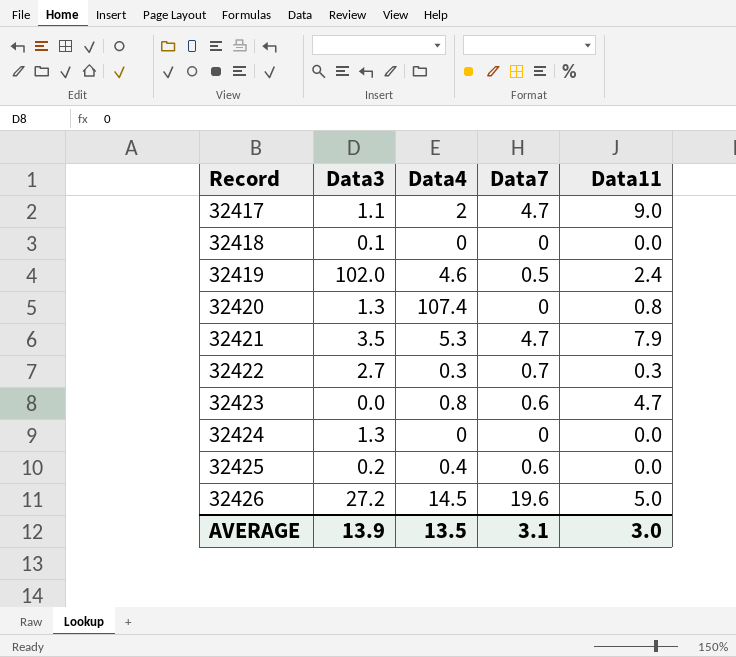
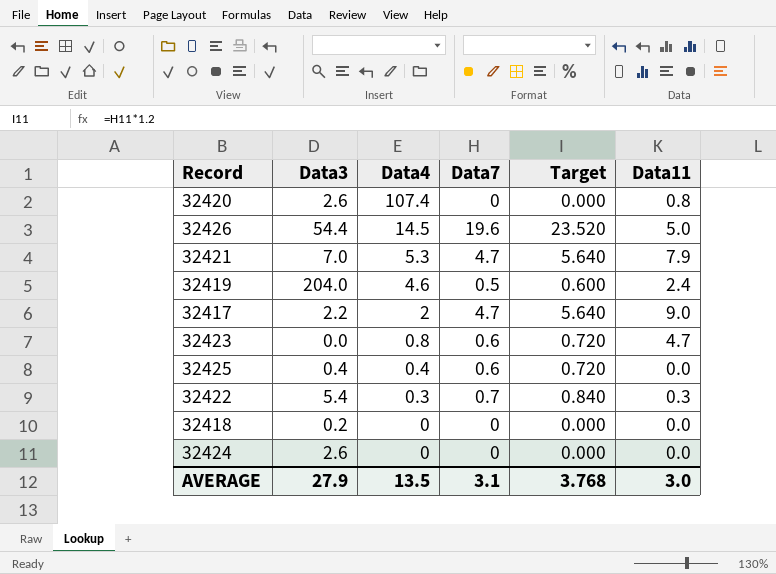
row order: Record ascending -> Data4 descending
column Target | formula: none -> [Data7] * 1.2
32420 | Data3: 1.3 -> 2.6
32426 | Data3: 27.2 -> 54.4
32421 | Data3: 3.5 -> 7.0
32419 | Data3: 102.0 -> 204.0
32417 | Data3: 1.1 -> 2.2
32425 | Data3: 0.2 -> 0.4
32422 | Data3: 2.7 -> 5.4
32418 | Data3: 0.1 -> 0.2
32424 | Data3: 1.3 -> 2.6
AVERAGE | Data3: 13.9 -> 27.9

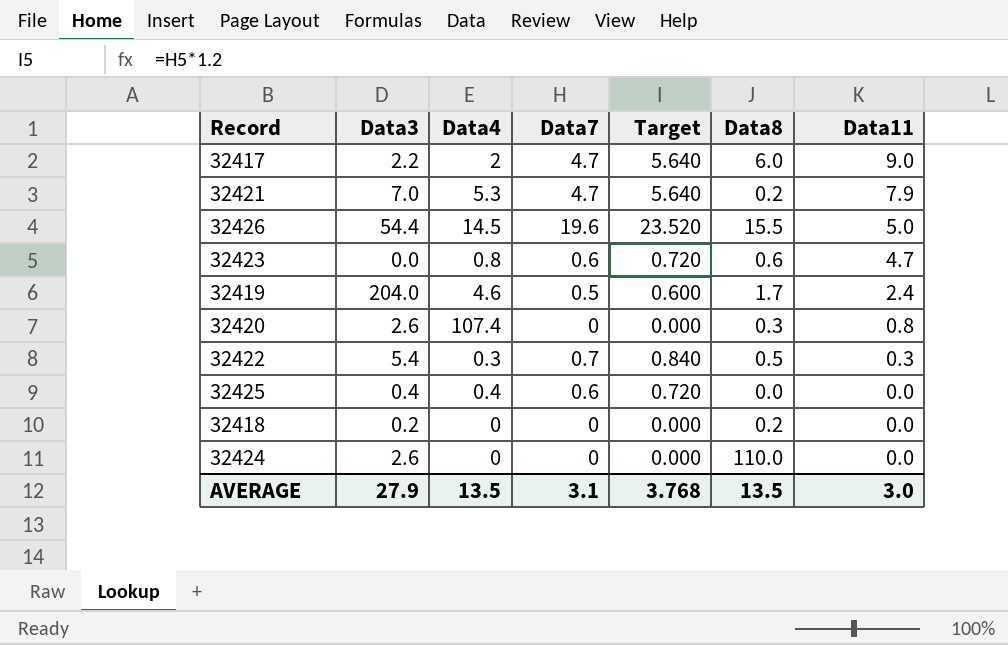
row order: Data4 descending -> Data11 descending
column Data8 | position: none -> 6

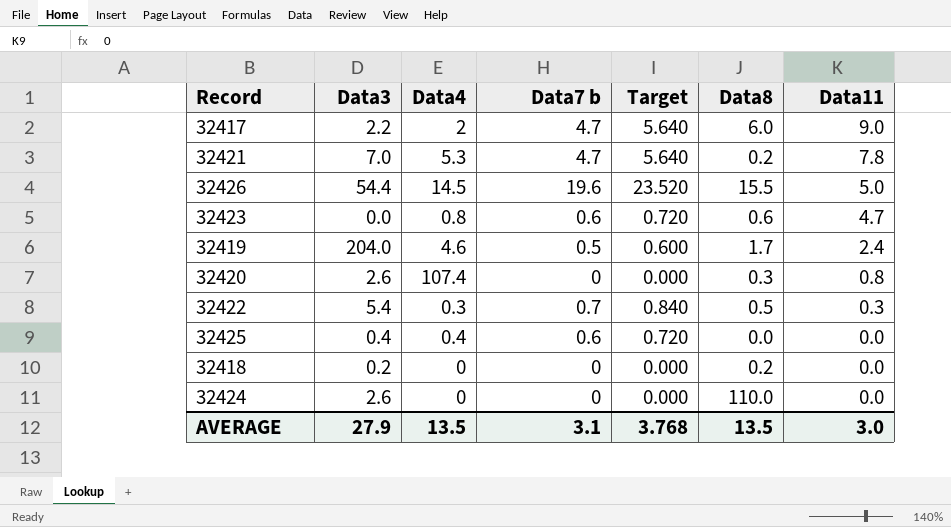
column name: Data7 -> Data7 b
32421 | Data11: 7.9 -> 7.8

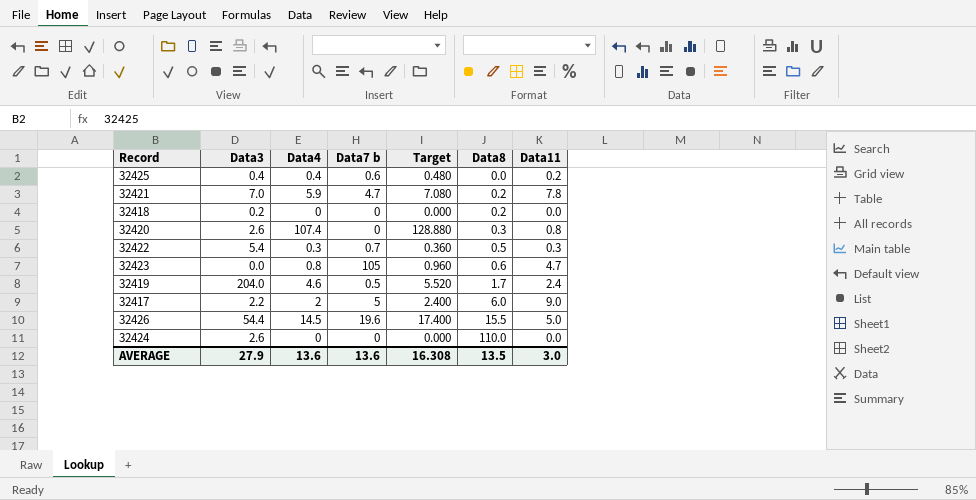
row order: Data11 descending -> Data8 ascending
column Target | formula: [Data7 b] * 1.2 -> [Data4] * 1.2
32425 | Data11: 0.0 -> 0.2
32421 | Data4: 5.3 -> 5.9
32423 | Data7 b: 0.6 -> 105
32417 | Data7 b: 4.7 -> 5
AVERAGE | Data4: 13.5 -> 13.6
AVERAGE | Data7 b: 3.1 -> 13.6
AVERAGE | Target: 3.768 -> 16.308

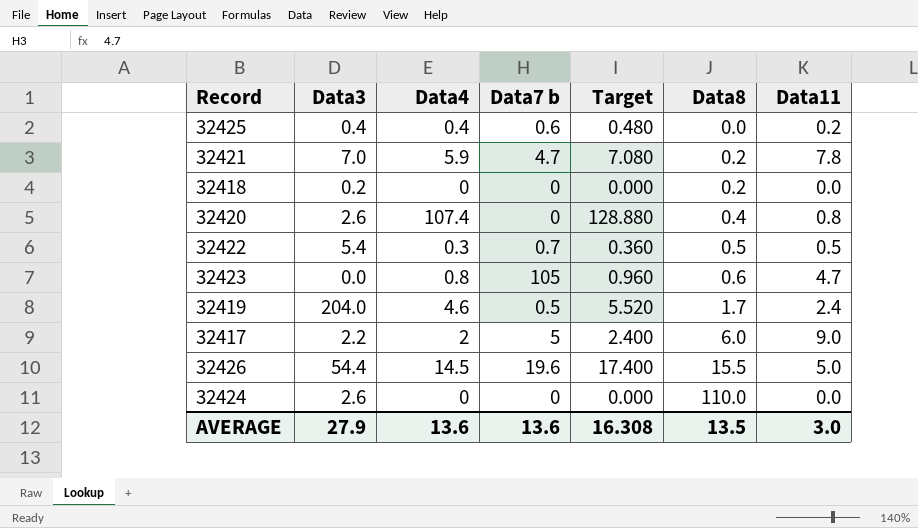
32420 | Data8: 0.3 -> 0.4
32422 | Data11: 0.3 -> 0.5

